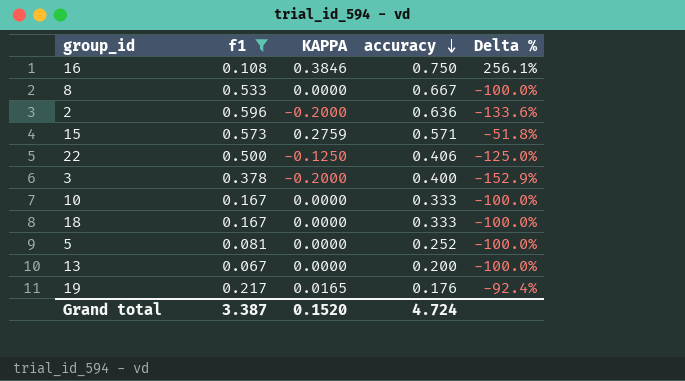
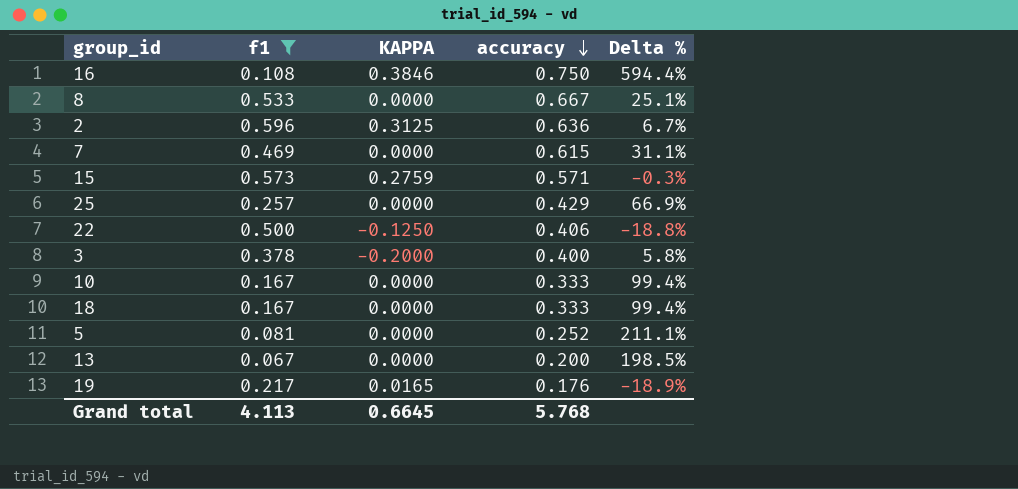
column Delta % | formula: ([KAPPA] - [f1]) / [f1] -> ([accuracy] - [f1]) / [f1]
2 | KAPPA: -0.2000 -> 0.3125
row 7: none -> 0.469 | 0.0000 | 0.615 | 31.1%
row 25: none -> 0.257 | 0.0000 | 0.429 | 66.9%
Grand total | f1: 3.387 -> 4.113
Grand total | KAPPA: 0.1520 -> 0.6645
Grand total | accuracy: 4.724 -> 5.768

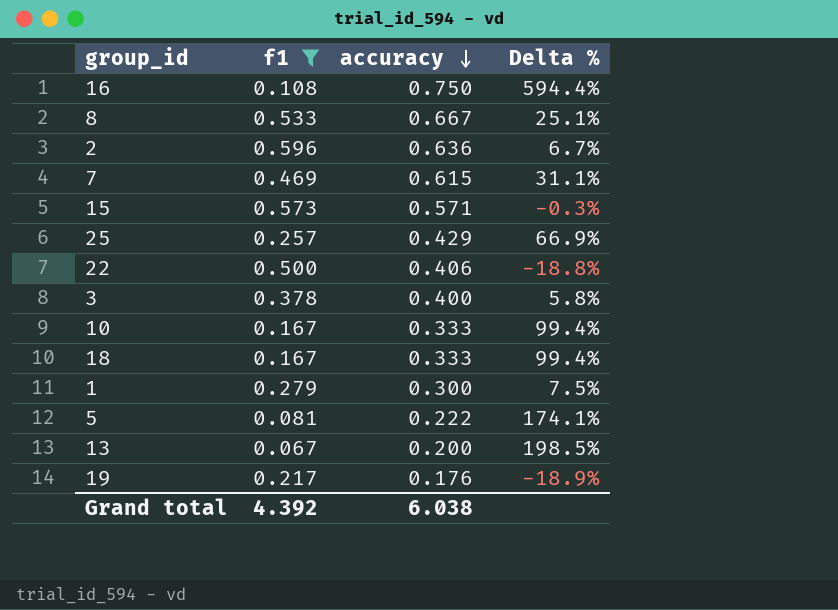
column KAPPA | position: 3 -> none
row 1: none -> 0.279 | 0.300 | 7.5%
5 | accuracy: 0.252 -> 0.222
5 | Delta %: 211.1% -> 174.1%
Grand total | f1: 4.113 -> 4.392
Grand total | accuracy: 5.768 -> 6.038

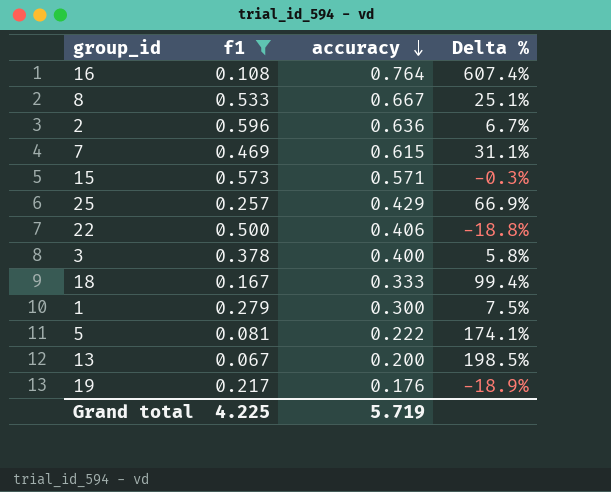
row 10: 0.167 | 0.333 | 99.4% -> none
16 | accuracy: 0.750 -> 0.764
16 | Delta %: 594.4% -> 607.4%
Grand total | f1: 4.392 -> 4.225
Grand total | accuracy: 6.038 -> 5.719

